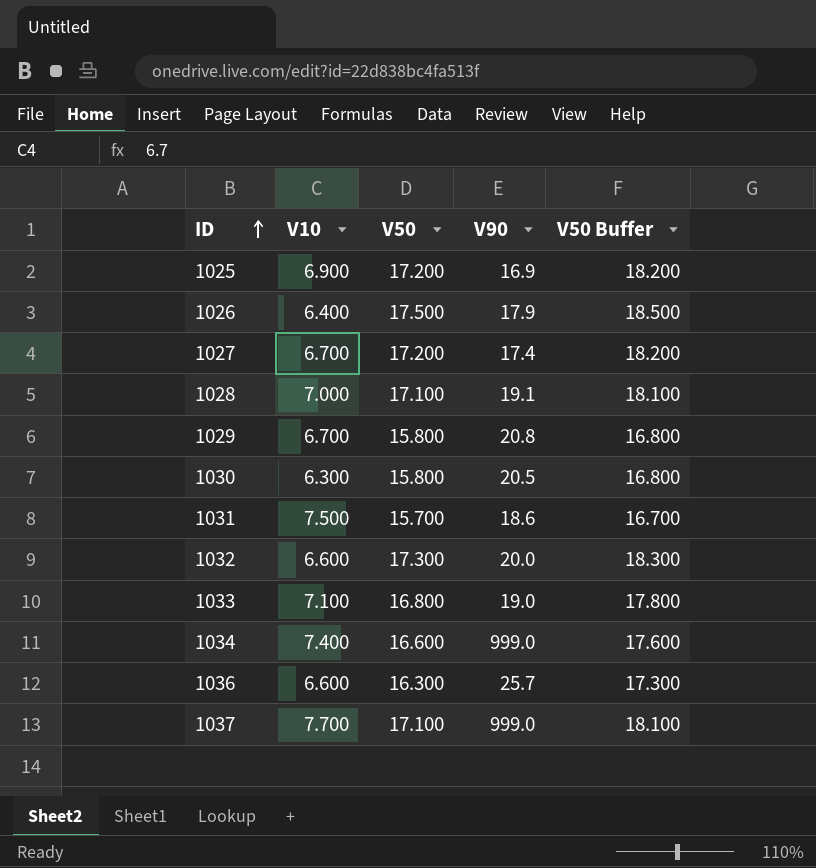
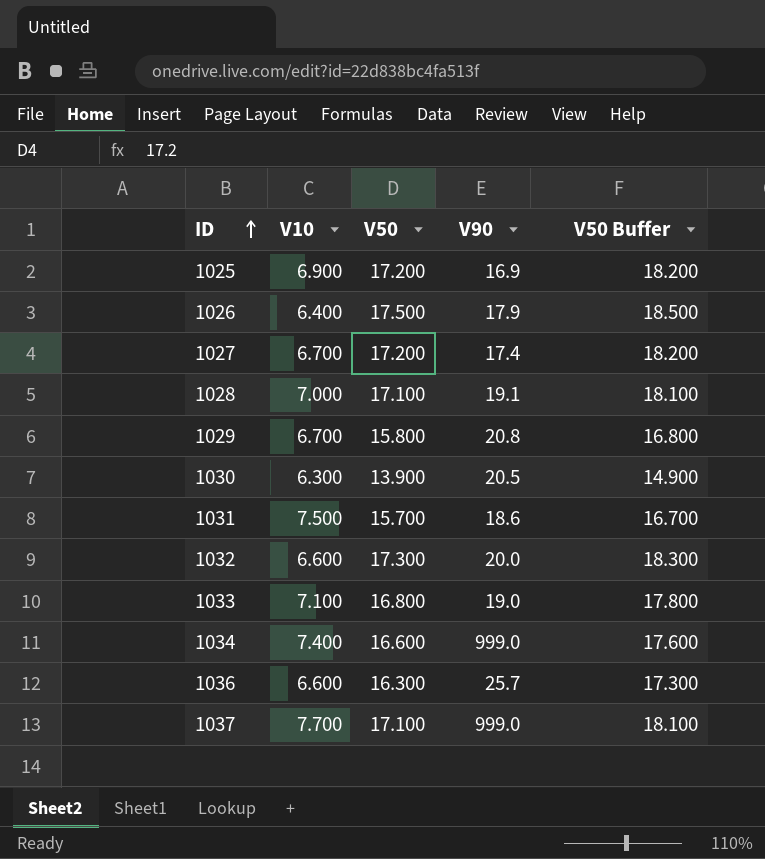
1030 | V50: 15.800 -> 13.900
1030 | V50 Buffer: 16.800 -> 14.900

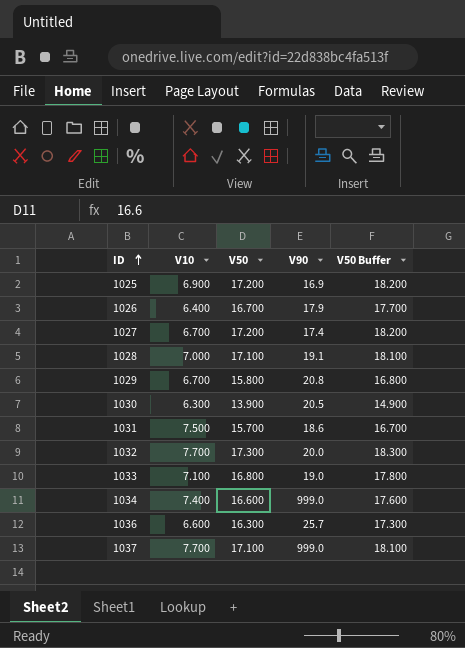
1026 | V50: 17.500 -> 16.700
1026 | V50 Buffer: 18.500 -> 17.700
1032 | V10: 6.600 -> 7.700

